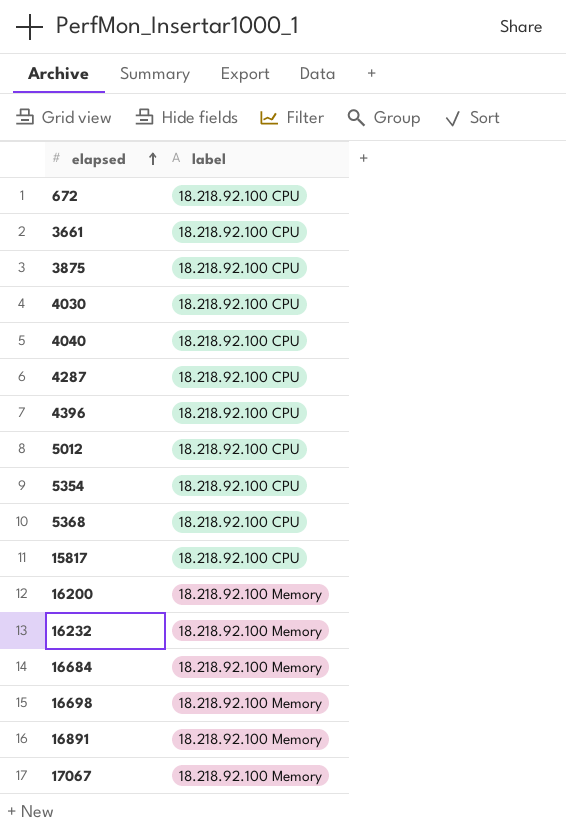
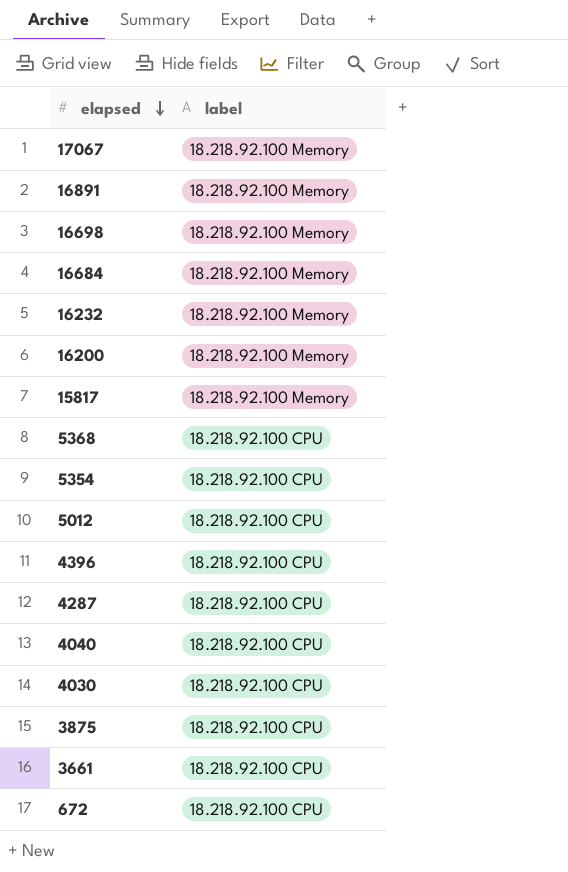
row order: elapsed ascending -> elapsed descending
15817 | label: 18.218.92.100 CPU -> 18.218.92.100 Memory

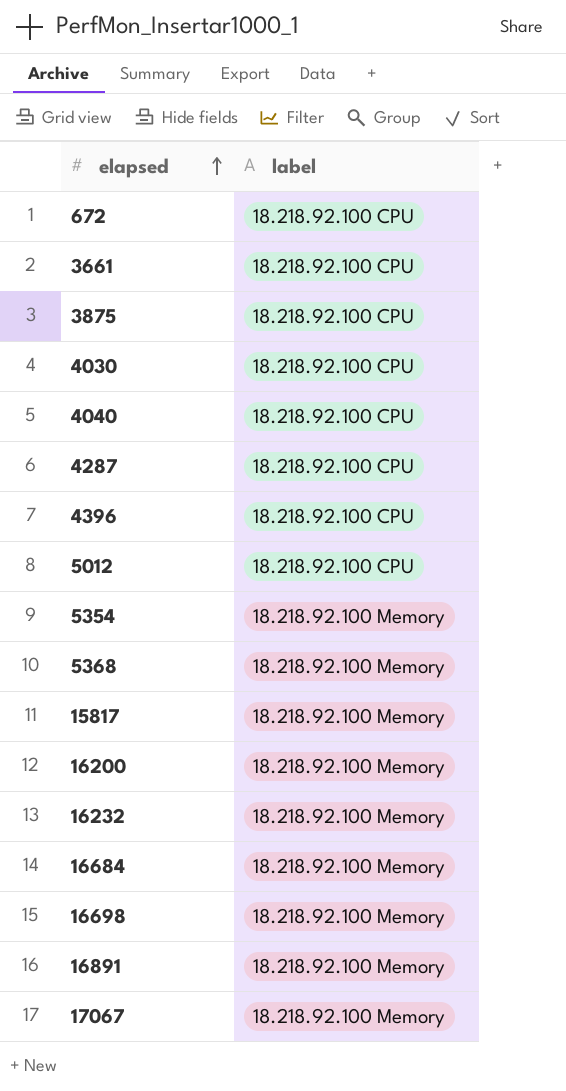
row order: elapsed descending -> elapsed ascending
5354 | label: 18.218.92.100 CPU -> 18.218.92.100 Memory
5368 | label: 18.218.92.100 CPU -> 18.218.92.100 Memory

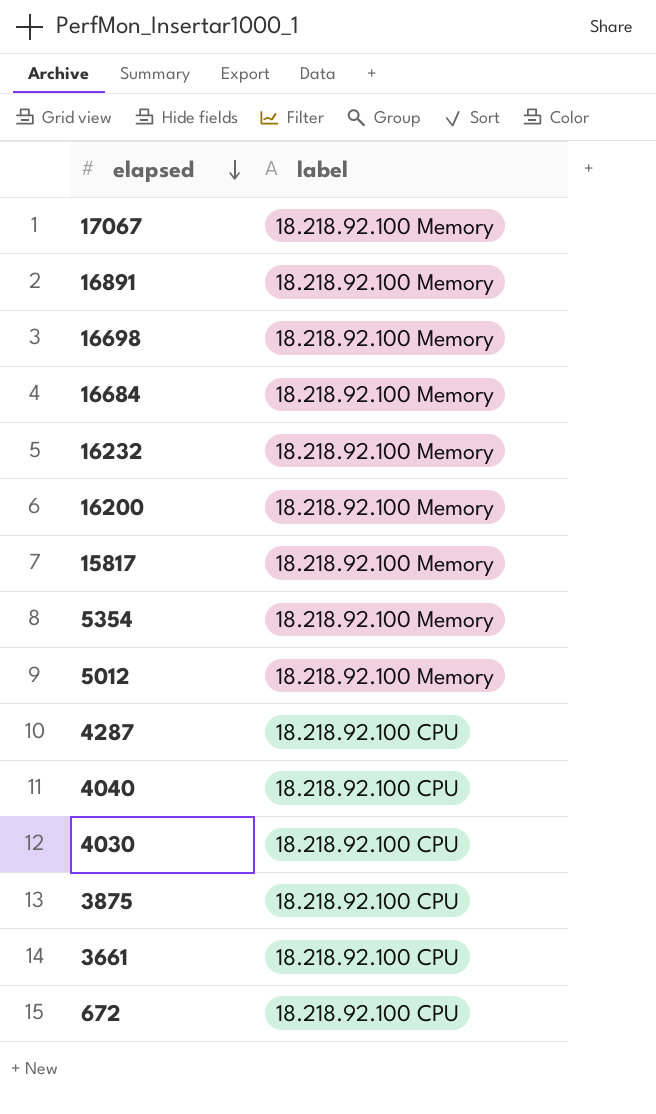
row order: elapsed ascending -> elapsed descending
row 4396: 18.218.92.100 CPU -> none
row 5368: 18.218.92.100 Memory -> none
5012 | label: 18.218.92.100 CPU -> 18.218.92.100 Memory

